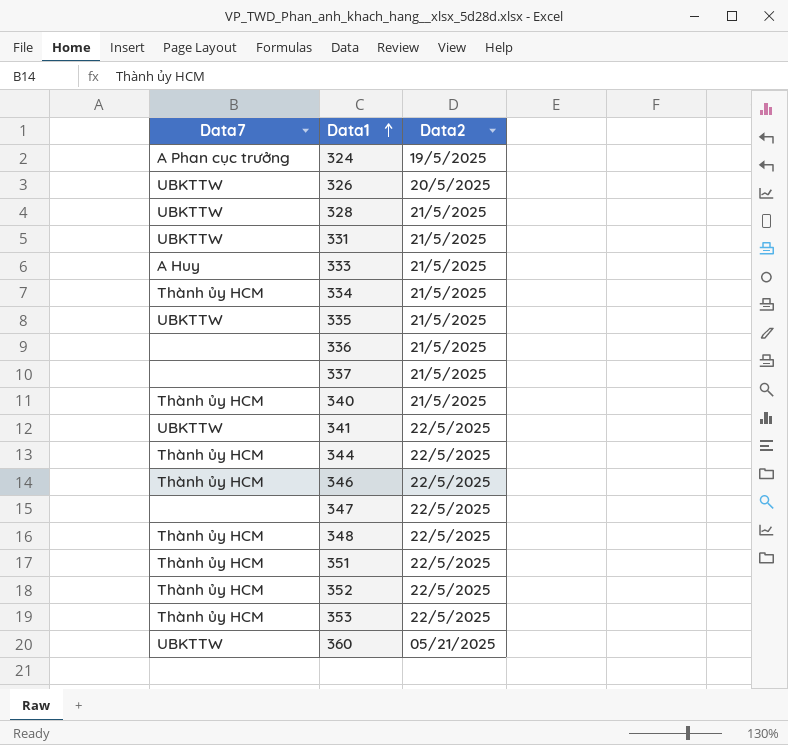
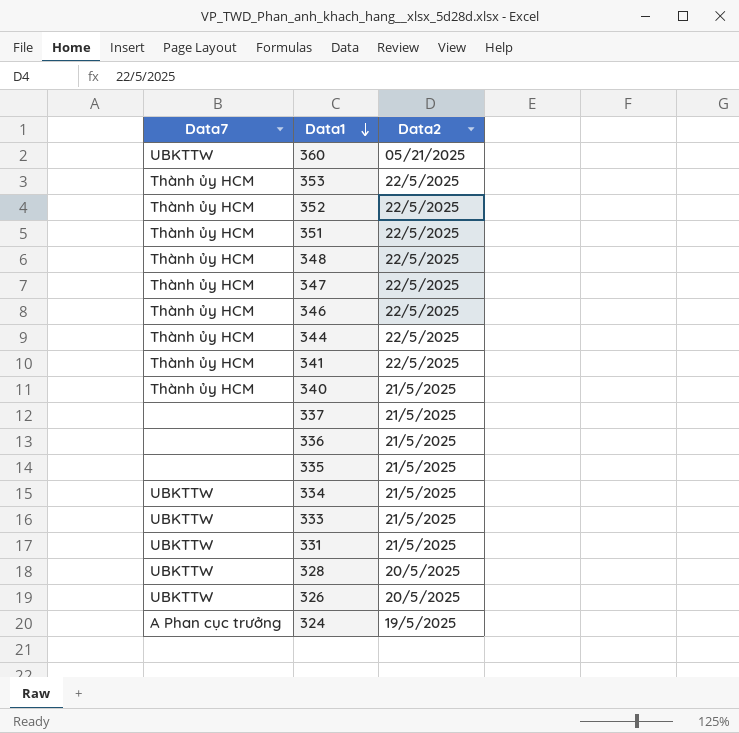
row order: Data1 ascending -> Data1 descending
347 | Data7: none -> Thành ủy HCM
341 | Data7: UBKTTW -> Thành ủy HCM
335 | Data7: UBKTTW -> none
334 | Data7: Thành ủy HCM -> UBKTTW
333 | Data7: A Huy -> UBKTTW
328 | Data2: 21/5/2025 -> 20/5/2025

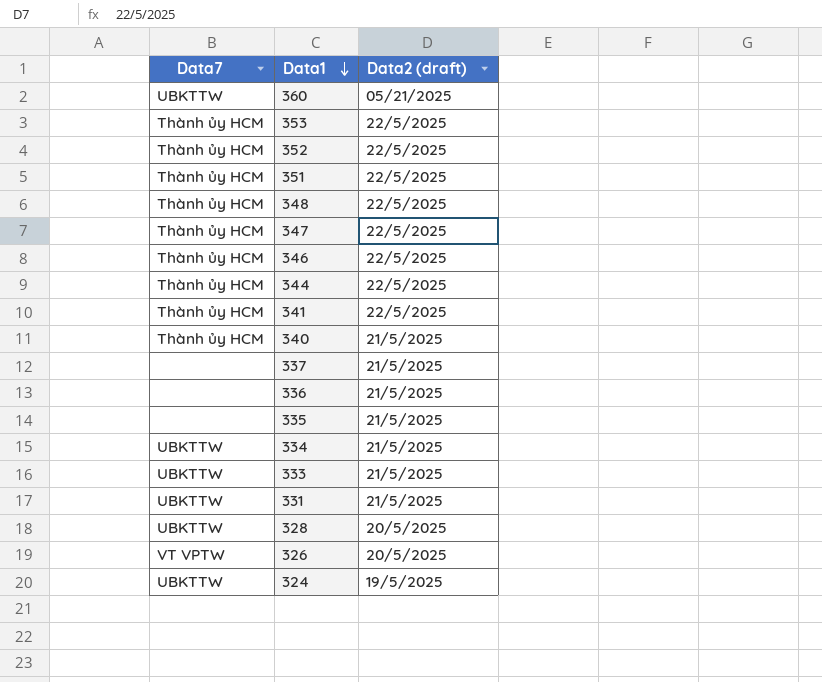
column name: Data2 -> Data2 (draft)
326 | Data7: UBKTTW -> VT VPTW
324 | Data7: A Phan cục trưởng -> UBKTTW

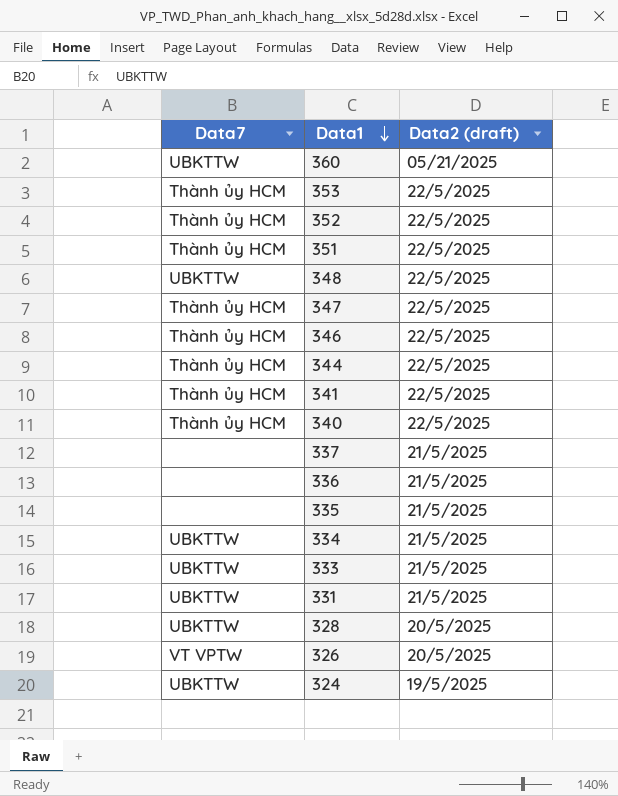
348 | Data7: Thành ủy HCM -> UBKTTW
340 | Data2 (draft): 21/5/2025 -> 22/5/2025

